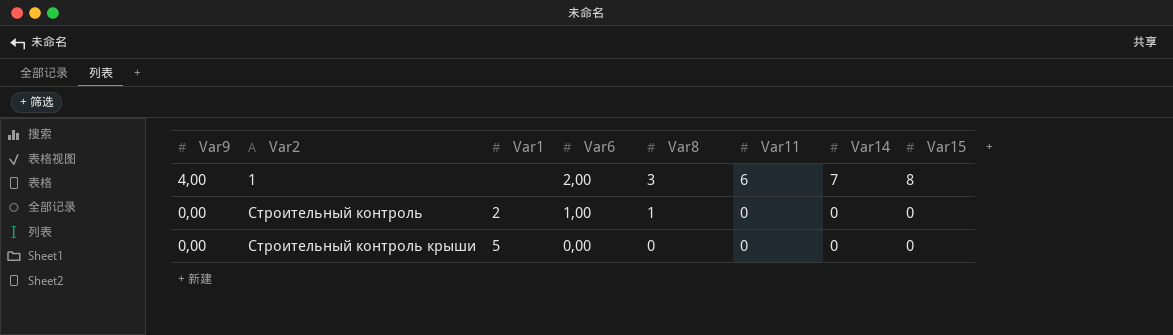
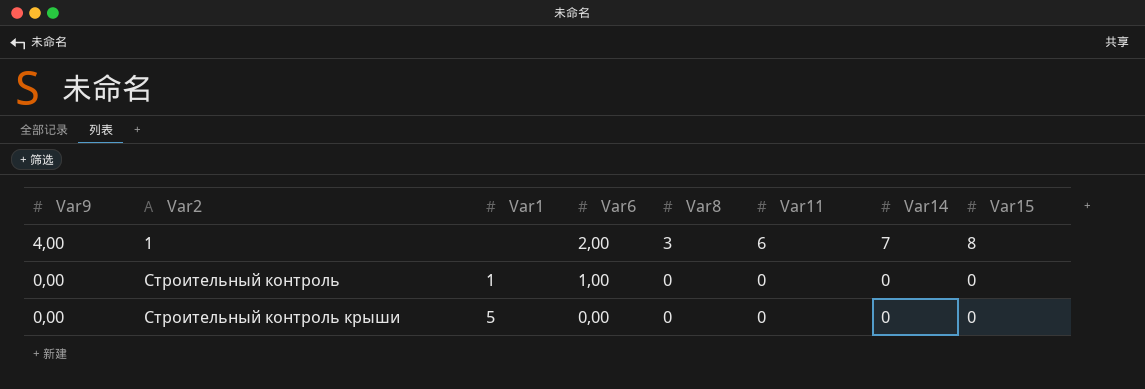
Строительный контроль | Var1: 2 -> 1
Строительный контроль | Var8: 1 -> 0

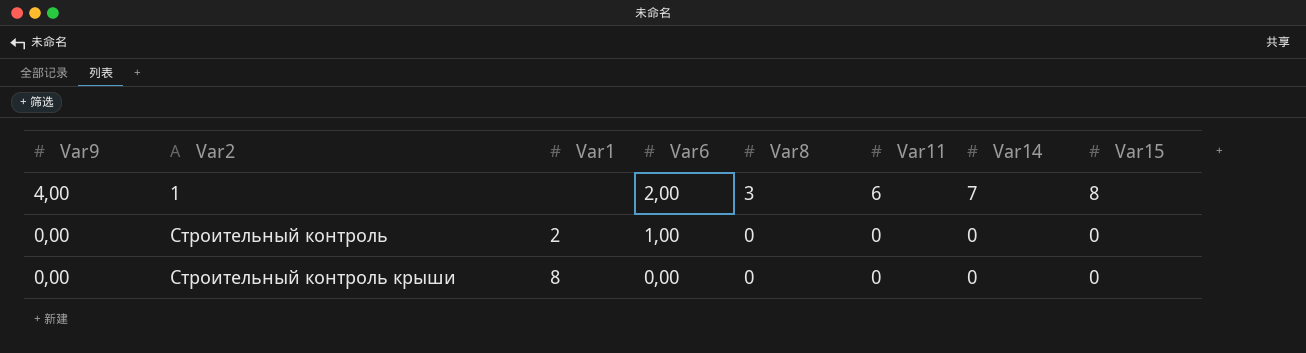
Строительный контроль | Var1: 1 -> 2
Строительный контроль крыши | Var1: 5 -> 8

